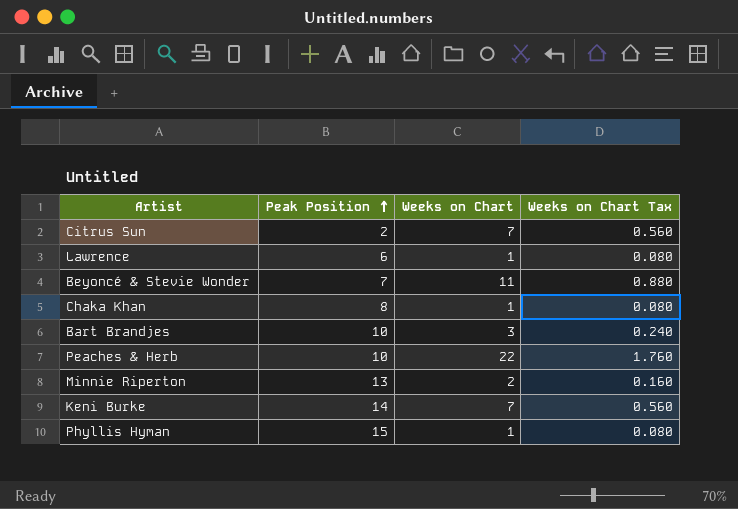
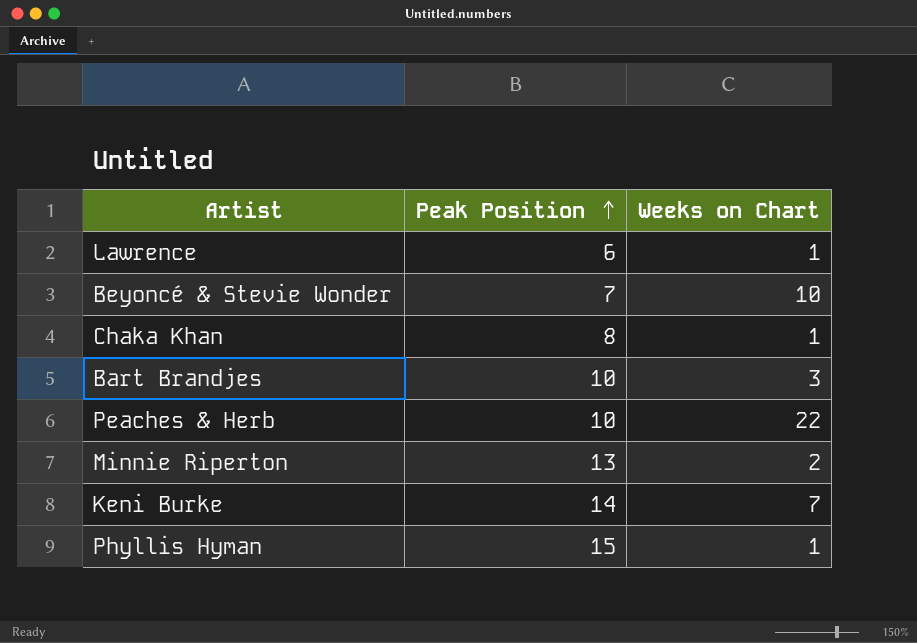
column Weeks on Chart Tax | formula: [Weeks on Chart] * 0.08 -> none
row Citrus Sun: 2 | 7 | 0.560 -> none
Beyoncé & Stevie Wonder | Weeks on Chart: 11 -> 10

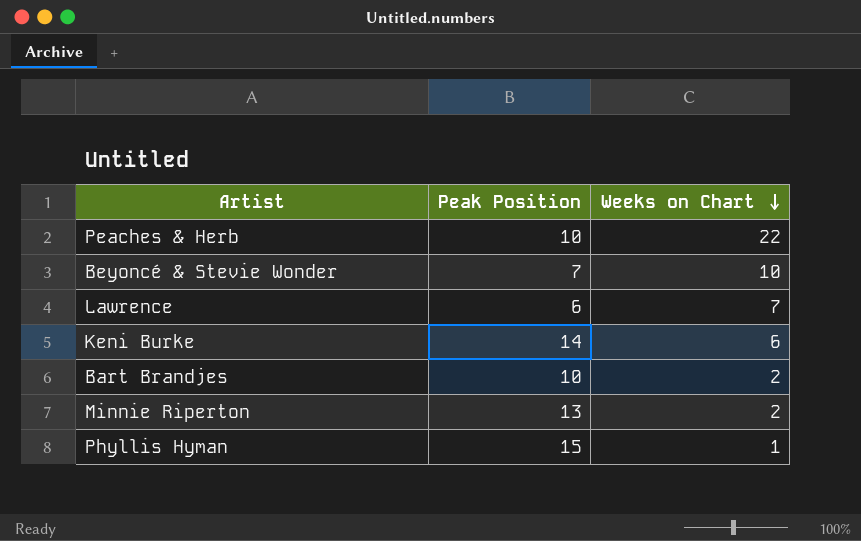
row order: Peak Position ascending -> Weeks on Chart descending
row Chaka Khan: 8 | 1 -> none
Lawrence | Weeks on Chart: 1 -> 7
Keni Burke | Weeks on Chart: 7 -> 6
Bart Brandjes | Weeks on Chart: 3 -> 2

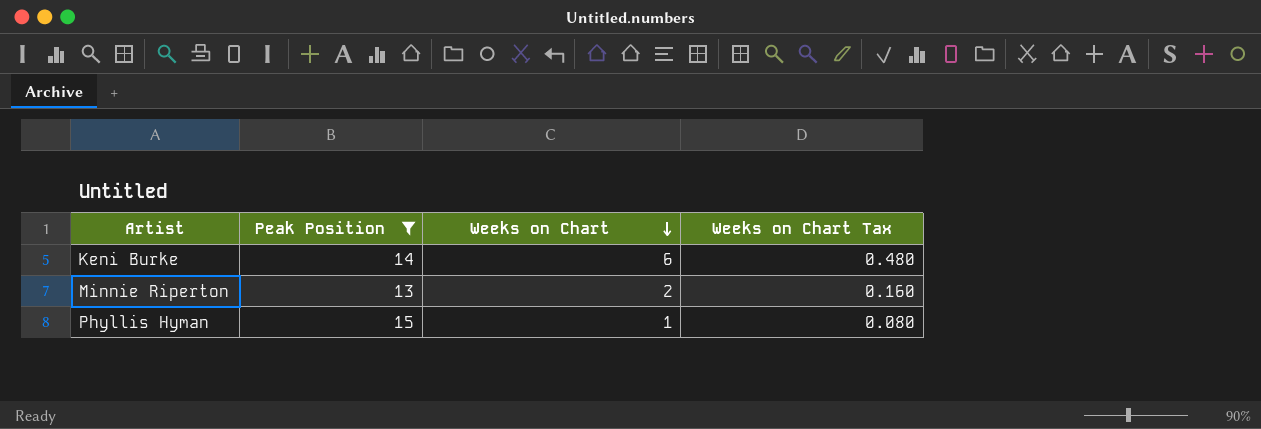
filter: none -> Peak Position >= 13
column Weeks on Chart Tax | formula: none -> [Weeks on Chart] * 0.08

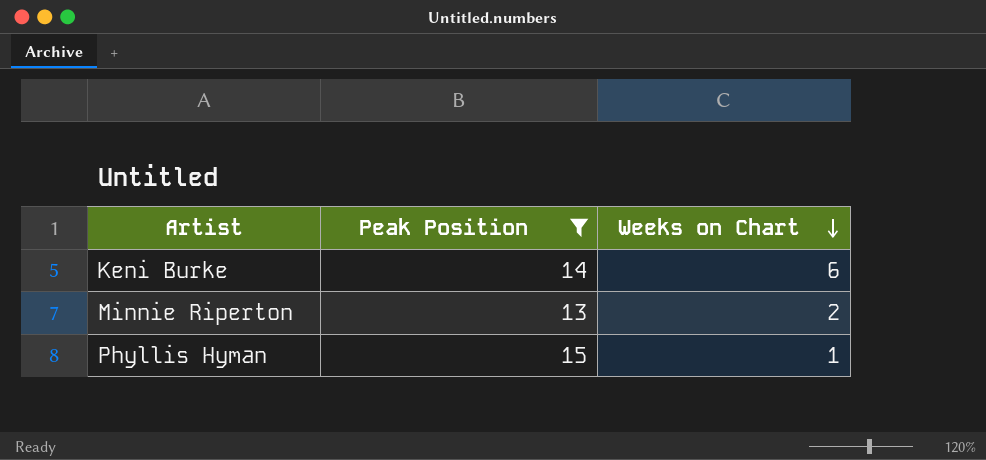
column Weeks on Chart Tax | formula: [Weeks on Chart] * 0.08 -> none

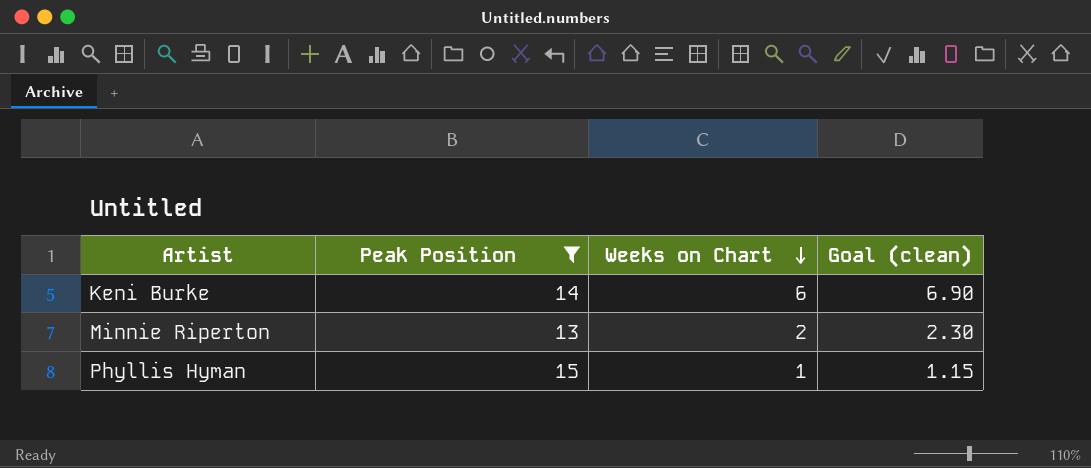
column Goal (clean) | formula: none -> [Weeks on Chart] * 1.15

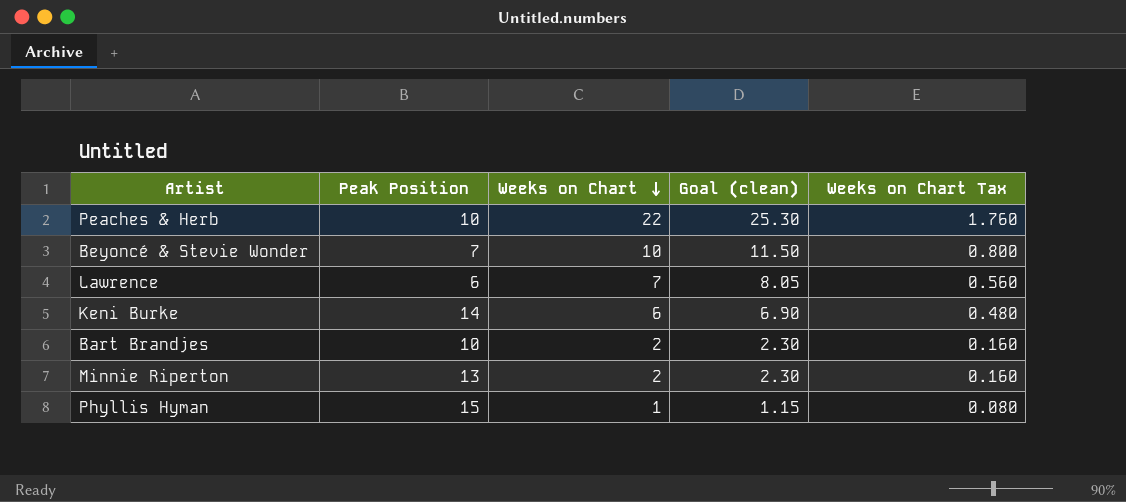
filter: Peak Position >= 13 -> none
column Weeks on Chart Tax | formula: none -> [Weeks on Chart] * 0.08

